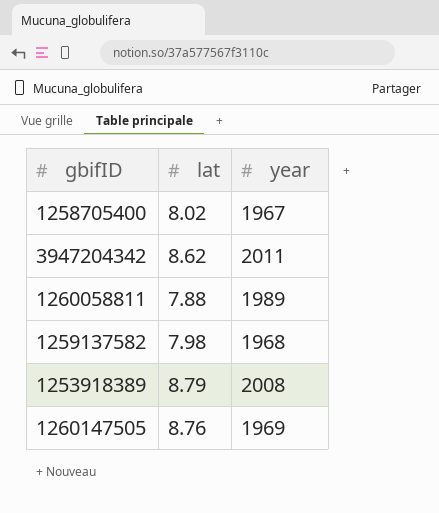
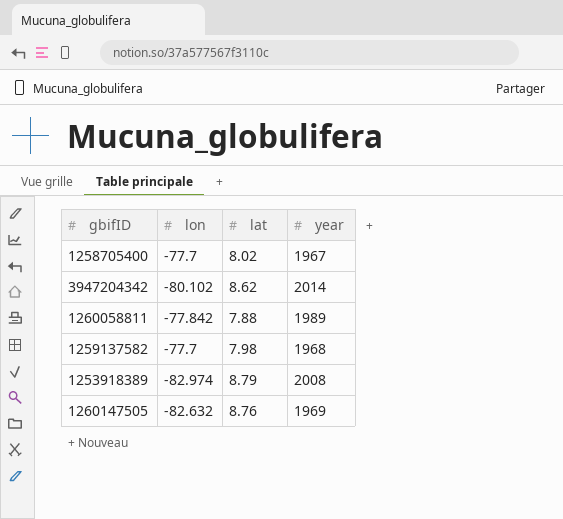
column lon | position: none -> 2
3947204342 | year: 2011 -> 2014

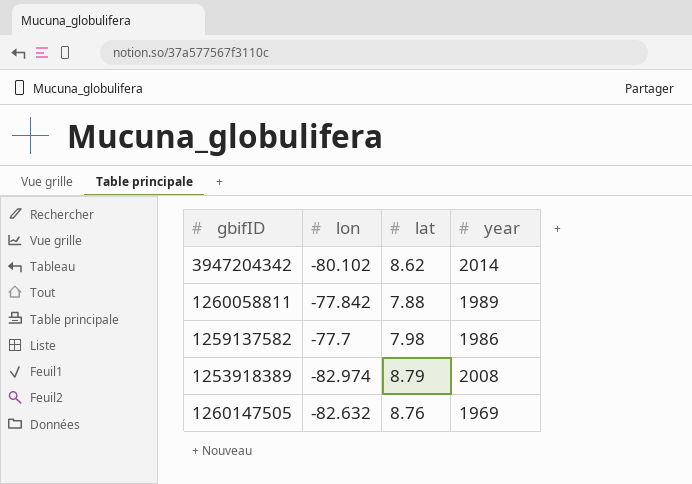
row 1258705400: -77.7 | 8.02 | 1967 -> none
1259137582 | year: 1968 -> 1986

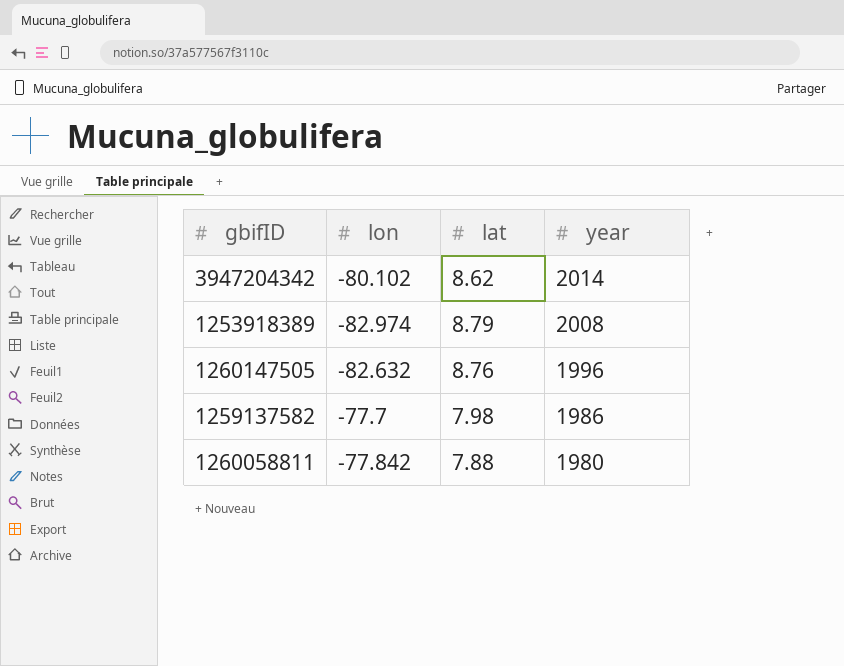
row order: none -> year descending
1260147505 | year: 1969 -> 1996
1260058811 | year: 1989 -> 1980

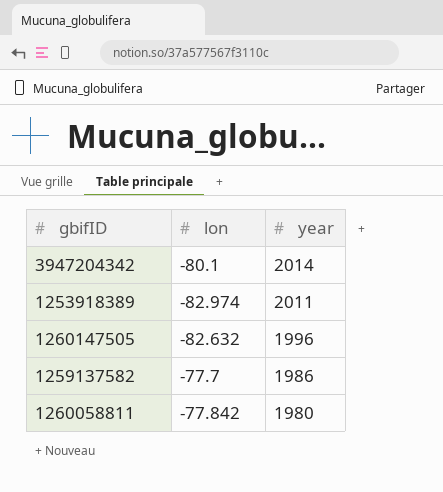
column lat | position: 3 -> none
3947204342 | lon: -80.102 -> -80.1
1253918389 | year: 2008 -> 2011

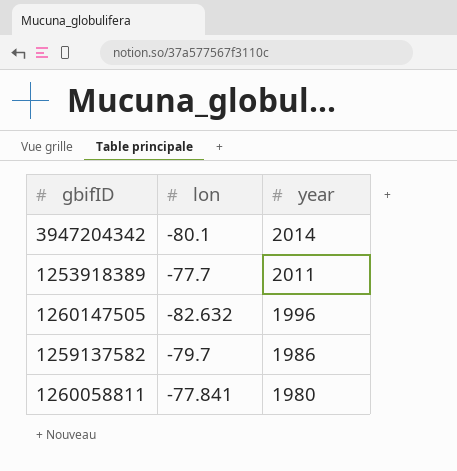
1253918389 | lon: -82.974 -> -77.7
1259137582 | lon: -77.7 -> -79.7
1260058811 | lon: -77.842 -> -77.841

